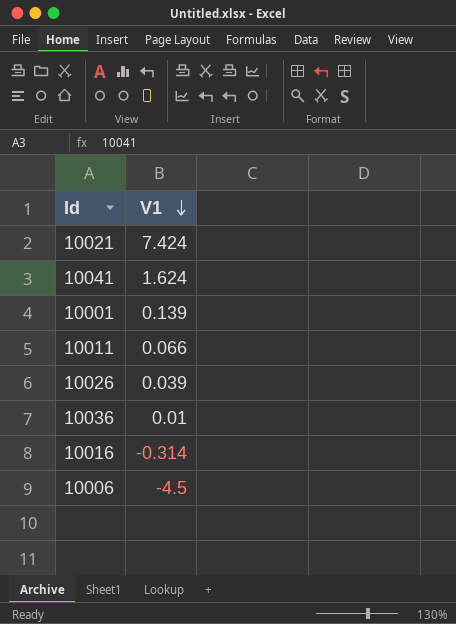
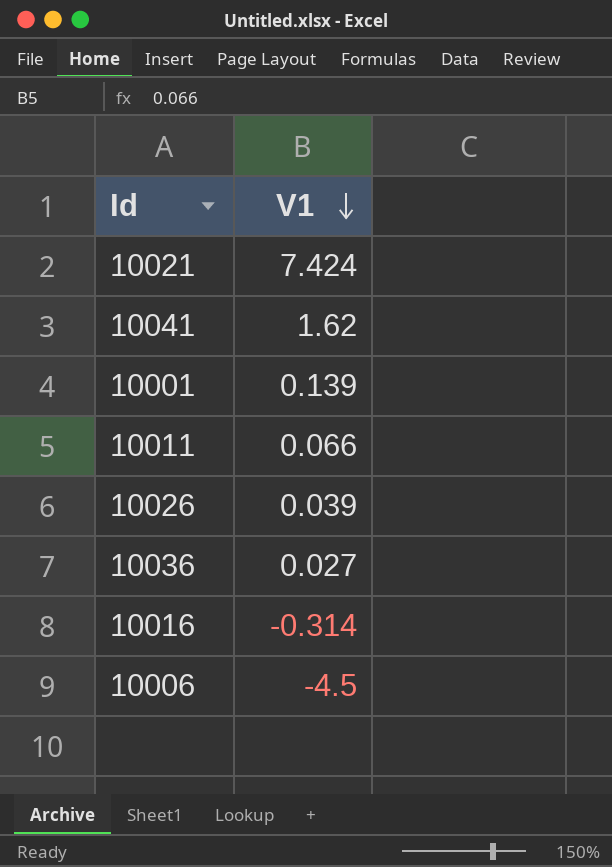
10041 | V1: 1.624 -> 1.62
10036 | V1: 0.01 -> 0.027

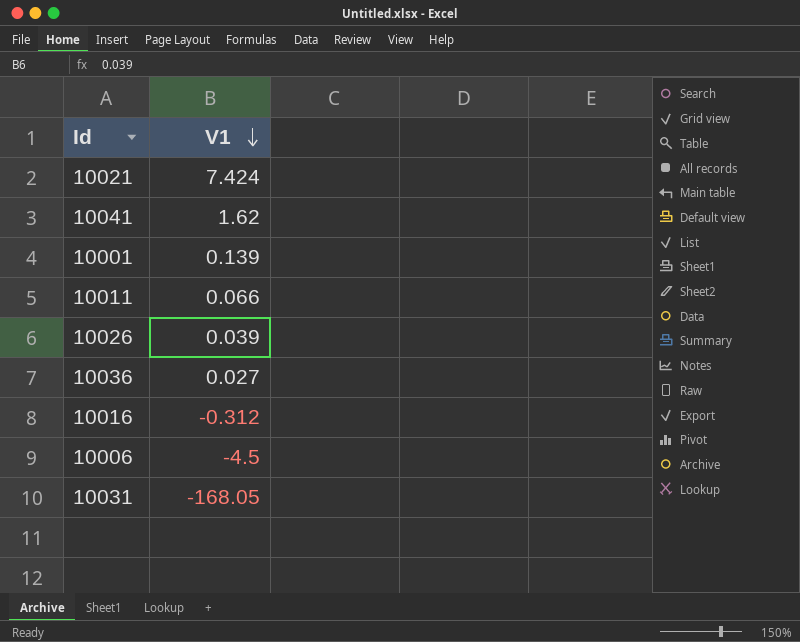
10016 | V1: -0.314 -> -0.312
row 10031: none -> -168.05

